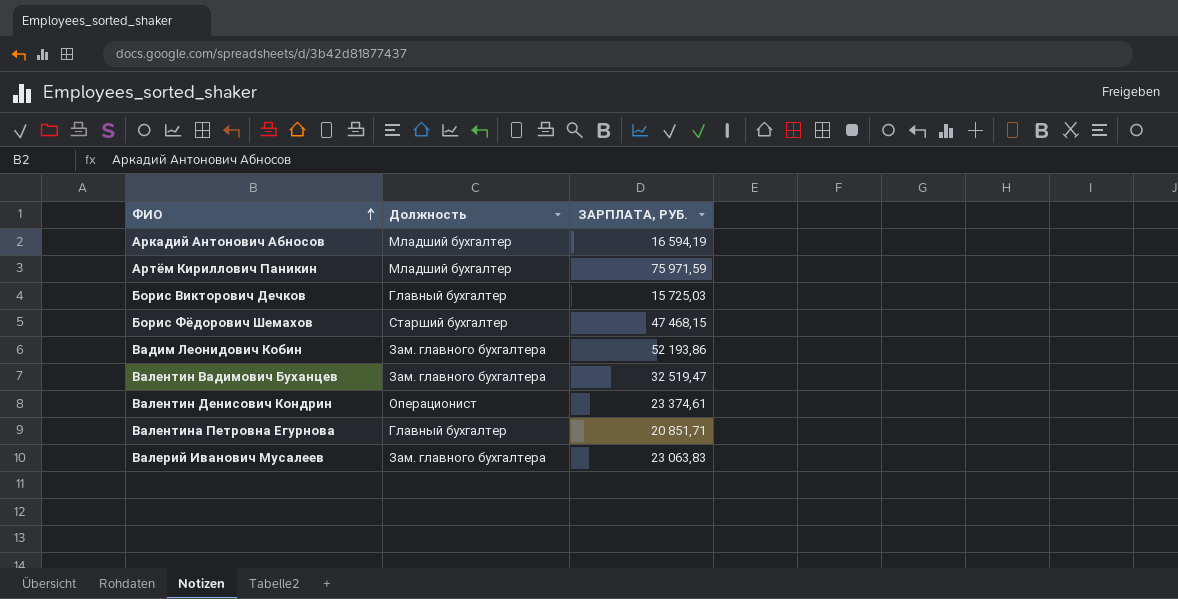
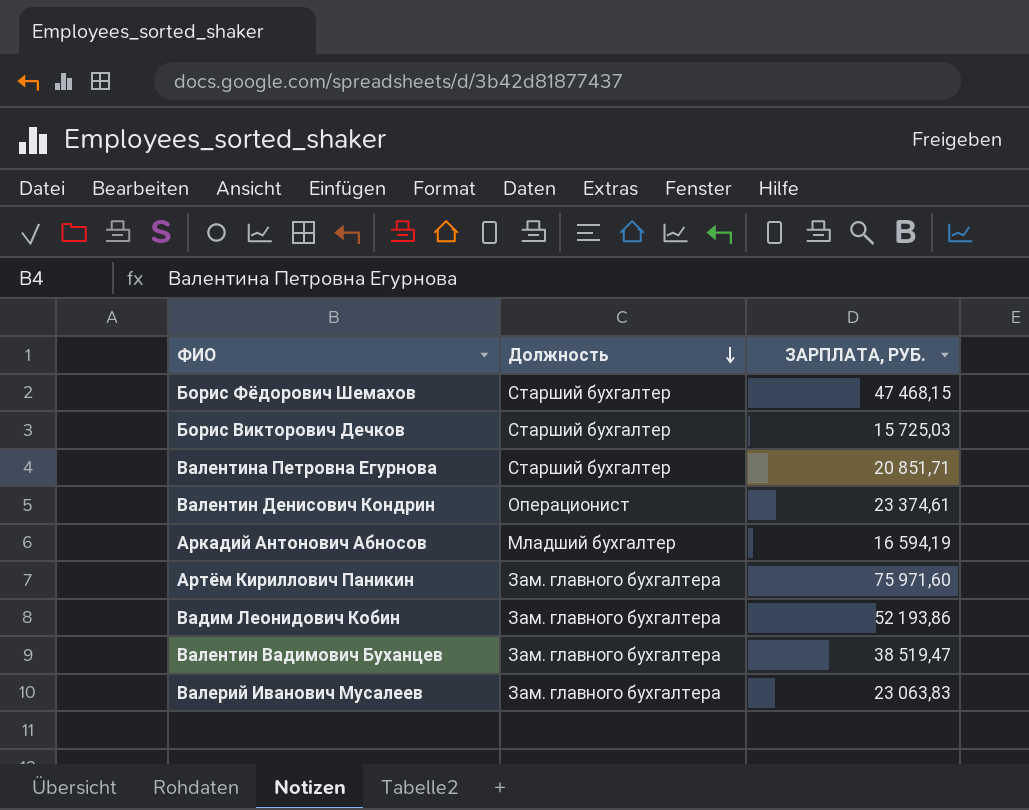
row order: ФИО ascending -> Должность descending
Борис Викторович Дечков | Должность: Главный бухгалтер -> Старший бухгалтер
Валентина Петровна Егурнова | Должность: Главный бухгалтер -> Старший бухгалтер
Артём Кириллович Паникин | Должность: Младший бухгалтер -> Зам. главного бухгалтера
Артём Кириллович Паникин | ЗАРПЛАТА, РУБ.: 75 971,59 -> 75 971,60
Валентин Вадимович Буханцев | ЗАРПЛАТА, РУБ.: 32 519,47 -> 38 519,47

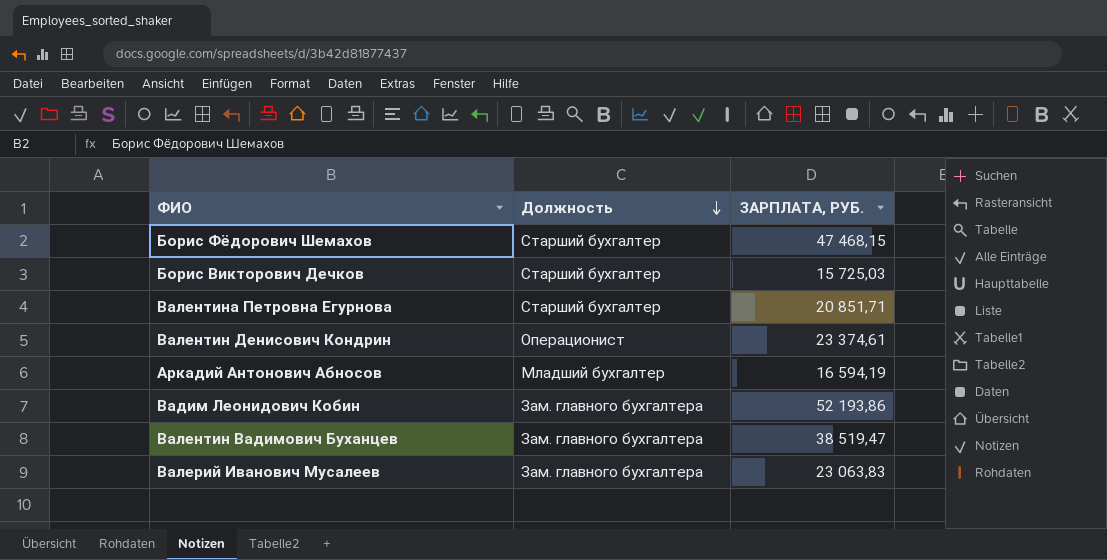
row Артём Кириллович Паникин: Зам. главного бухгалтера | 75 971,60 -> none

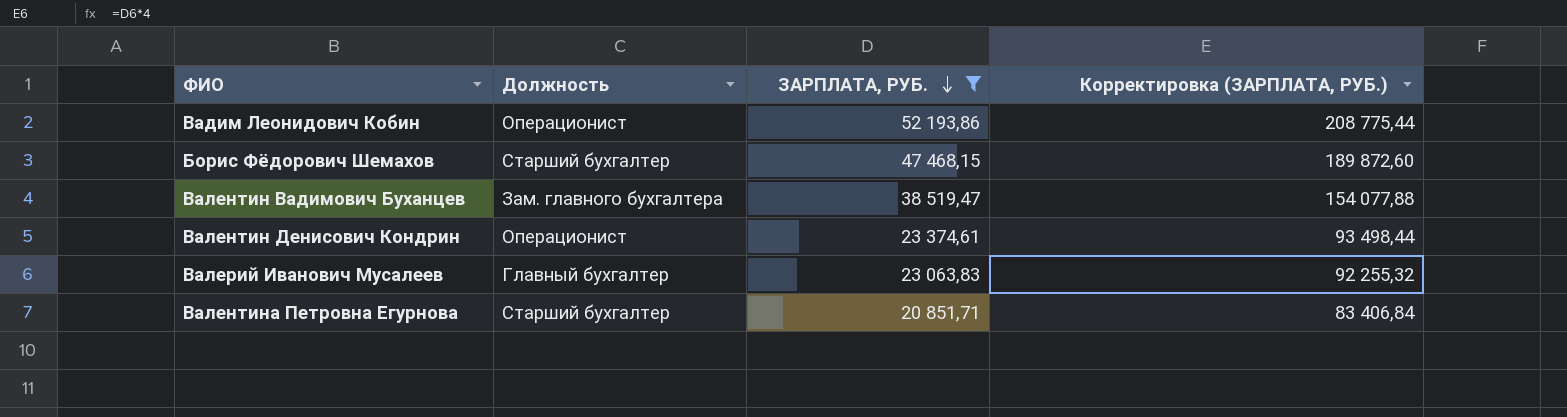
filter: none -> ЗАРПЛАТА, РУБ. >= 20 851,71
row order: Должность descending -> ЗАРПЛАТА, РУБ. descending
column Корректировка (ЗАРПЛАТА, РУБ.) | formula: none -> [ЗАРПЛАТА, РУБ.] * 4
Вадим Леонидович Кобин | Должность: Зам. главного бухгалтера -> Операционист
Валерий Иванович Мусалеев | Должность: Зам. главного бухгалтера -> Главный бухгалтер

